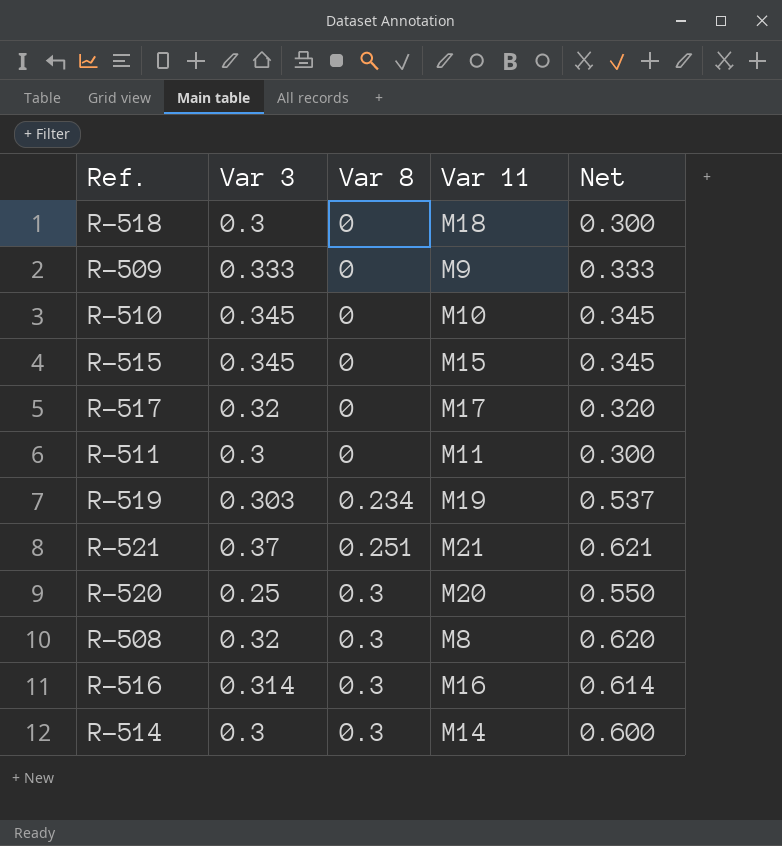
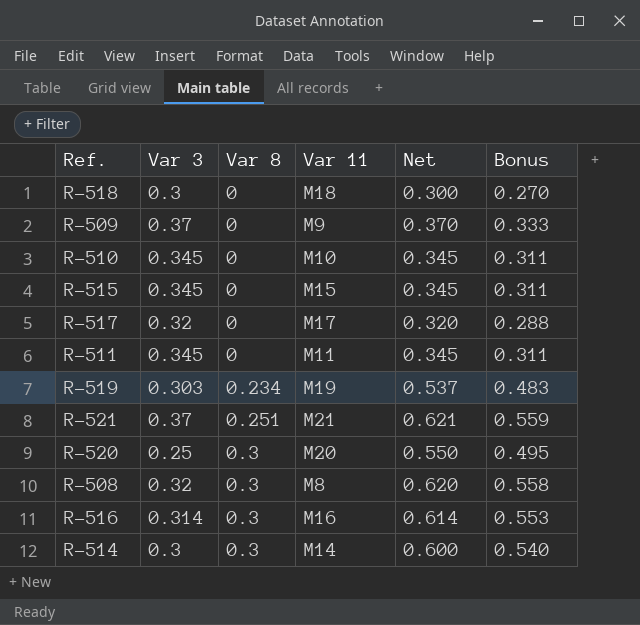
column Bonus | formula: none -> [Net] * 0.9
R-509 | Var 3: 0.333 -> 0.37
R-509 | Net: 0.333 -> 0.370
R-511 | Var 3: 0.3 -> 0.345
R-511 | Net: 0.300 -> 0.345

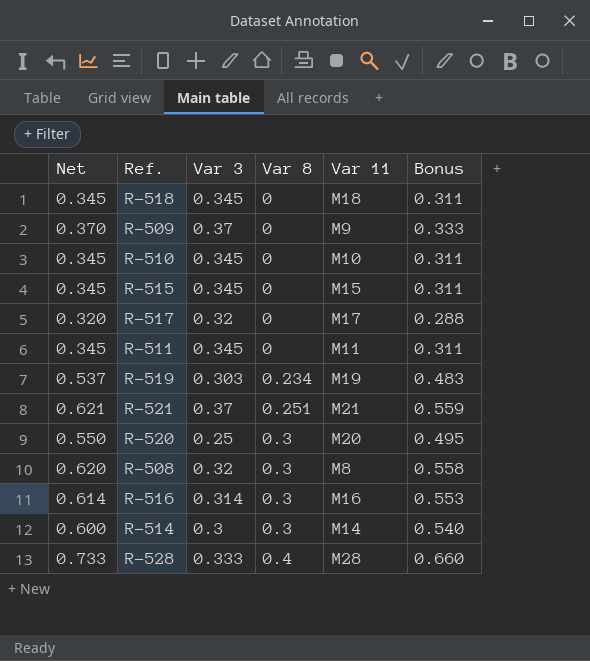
column Net | position: 5 -> 1
R-518 | Net: 0.300 -> 0.345
R-518 | Var 3: 0.3 -> 0.345
R-518 | Bonus: 0.270 -> 0.311
row R-528: none -> 0.733 | 0.333 | 0.4 | M28 | 0.660

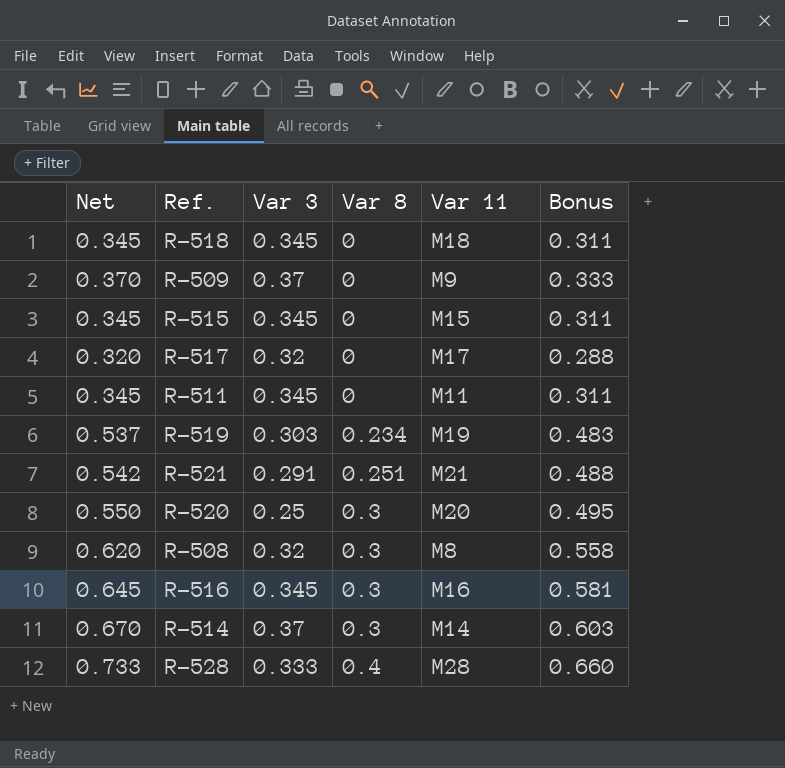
row R-510: 0.345 | 0.345 | 0 | M10 | 0.311 -> none
R-521 | Net: 0.621 -> 0.542
R-521 | Var 3: 0.37 -> 0.291
R-521 | Bonus: 0.559 -> 0.488
R-516 | Net: 0.614 -> 0.645
R-516 | Var 3: 0.314 -> 0.345
R-516 | Bonus: 0.553 -> 0.581
R-514 | Net: 0.600 -> 0.670
R-514 | Var 3: 0.3 -> 0.37
R-514 | Bonus: 0.540 -> 0.603

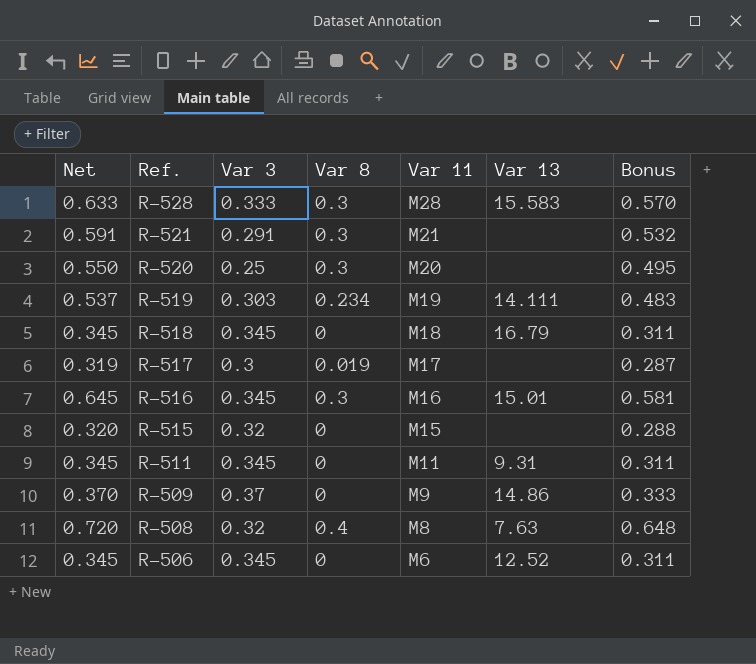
row order: Var 8 ascending -> Ref. descending
column Var 13 | position: none -> 6
row R-514: 0.670 | 0.37 | 0.3 | M14 | 0.603 -> none
R-528 | Net: 0.733 -> 0.633
R-528 | Var 8: 0.4 -> 0.3
R-528 | Bonus: 0.660 -> 0.570
R-521 | Net: 0.542 -> 0.591
R-521 | Var 8: 0.251 -> 0.3
R-521 | Bonus: 0.488 -> 0.532
R-517 | Net: 0.320 -> 0.319
R-517 | Var 3: 0.32 -> 0.3
R-517 | Var 8: 0 -> 0.019
R-517 | Bonus: 0.288 -> 0.287
R-515 | Net: 0.345 -> 0.320
R-515 | Var 3: 0.345 -> 0.32
R-515 | Bonus: 0.311 -> 0.288
R-508 | Net: 0.620 -> 0.720
R-508 | Var 8: 0.3 -> 0.4
R-508 | Bonus: 0.558 -> 0.648
row R-506: none -> 0.345 | 0.345 | 0 | M6 | 12.52 | 0.311

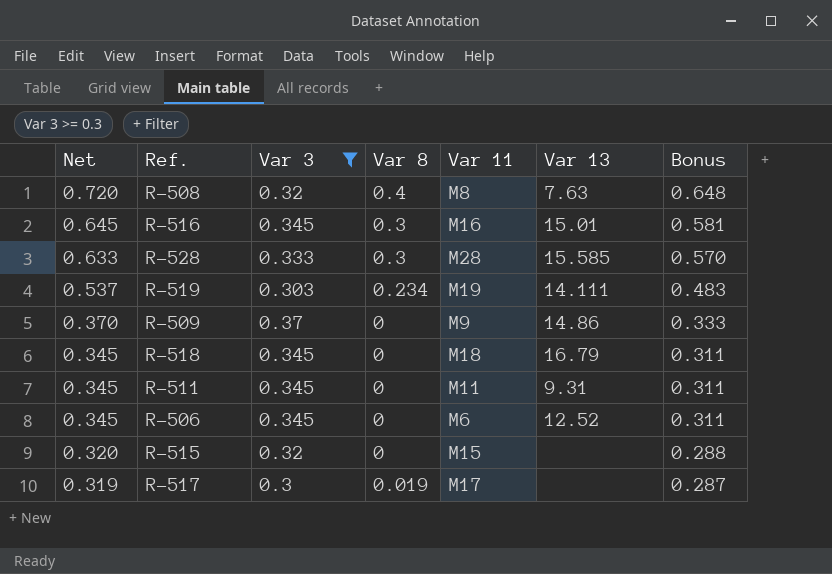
filter: none -> Var 3 >= 0.3
row order: Ref. descending -> Net descending
R-528 | Var 13: 15.583 -> 15.585

